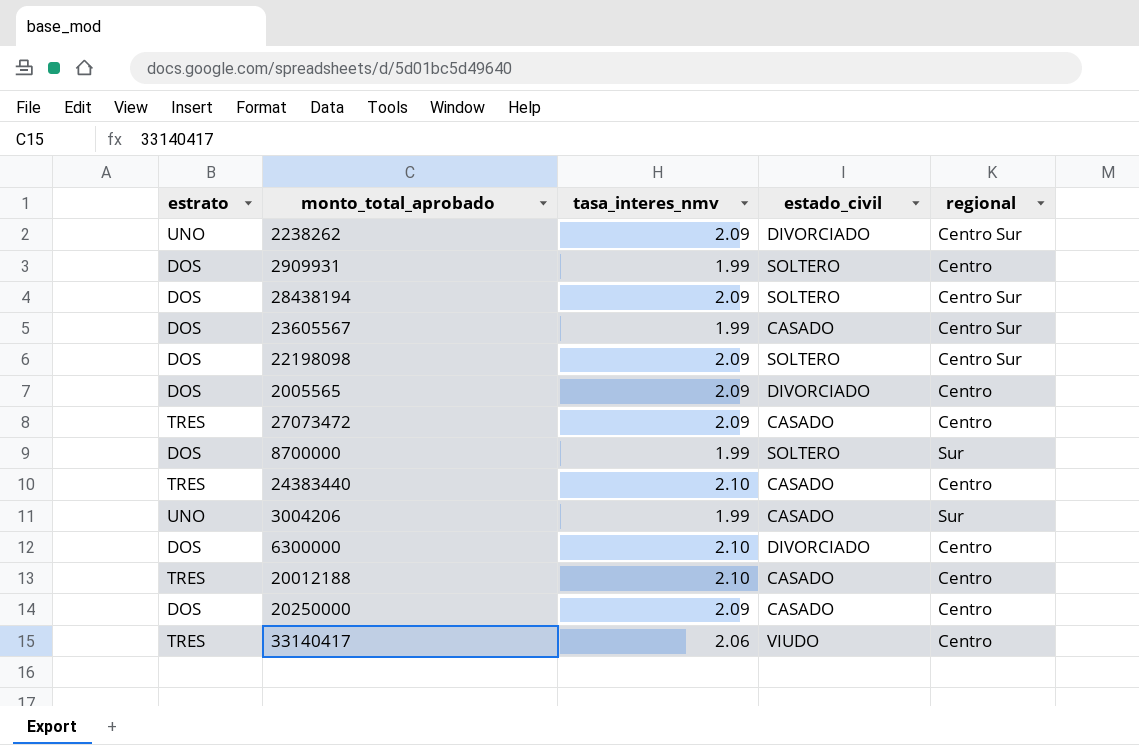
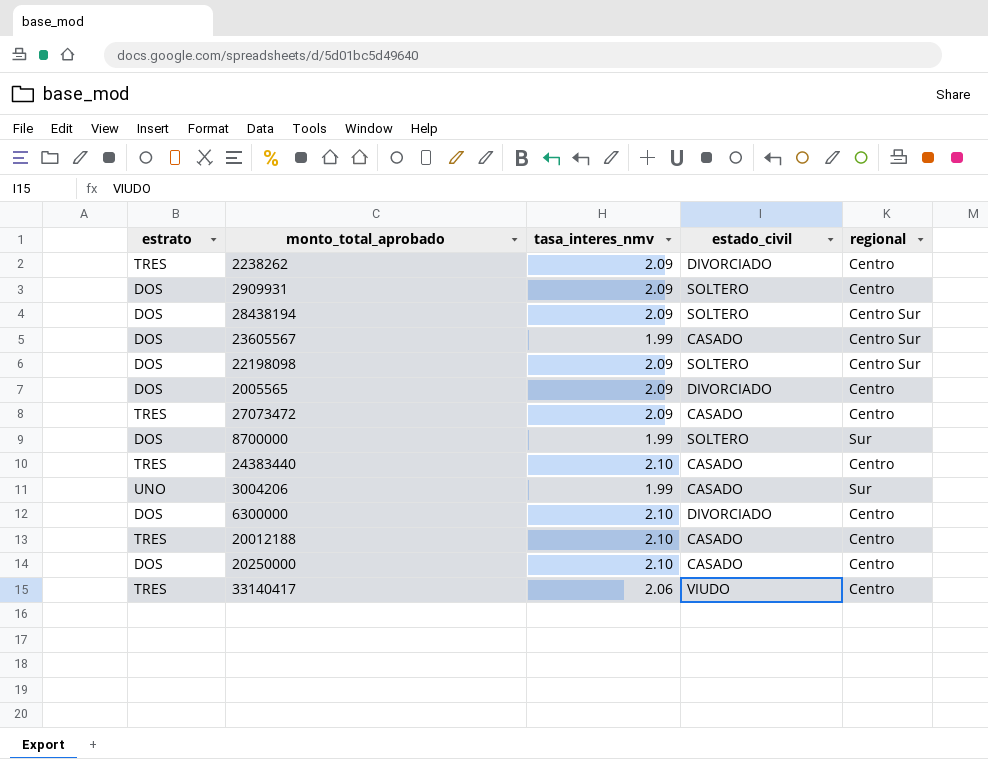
2238262 | estrato: UNO -> TRES
2238262 | regional: Centro Sur -> Centro
2909931 | tasa_interes_nmv: 1.99 -> 2.09
20250000 | tasa_interes_nmv: 2.09 -> 2.10

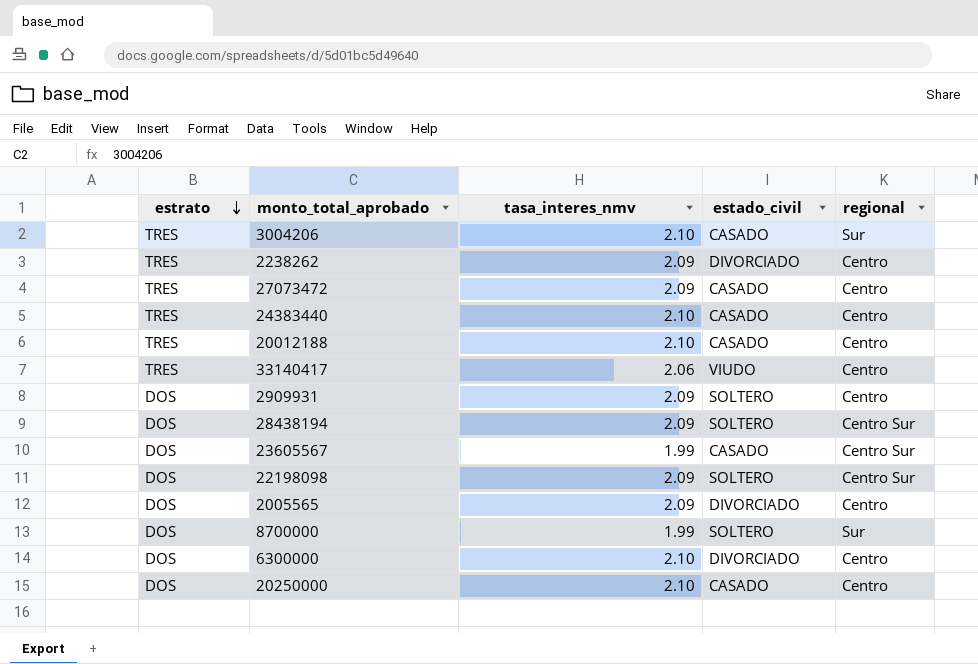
row order: none -> estrato descending
3004206 | estrato: UNO -> TRES
3004206 | tasa_interes_nmv: 1.99 -> 2.10

